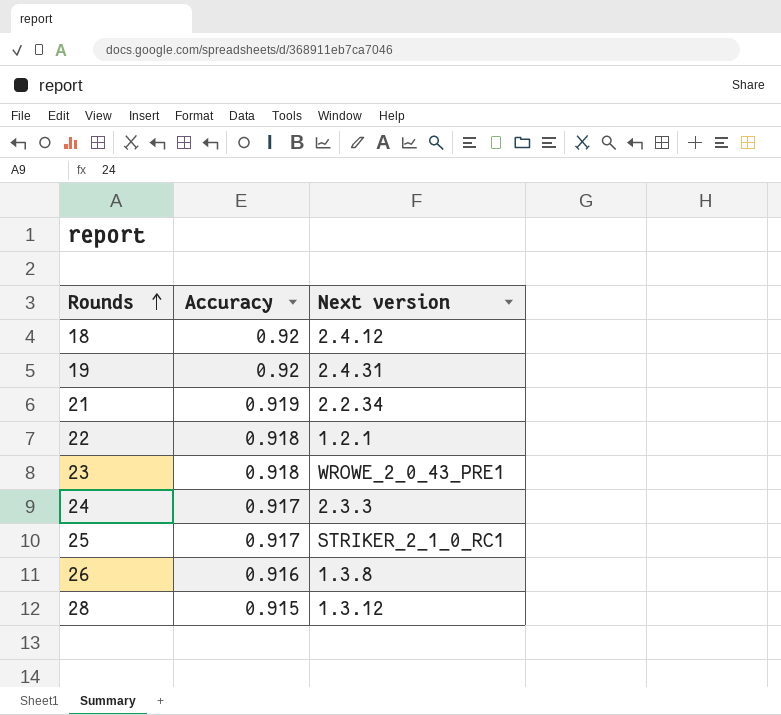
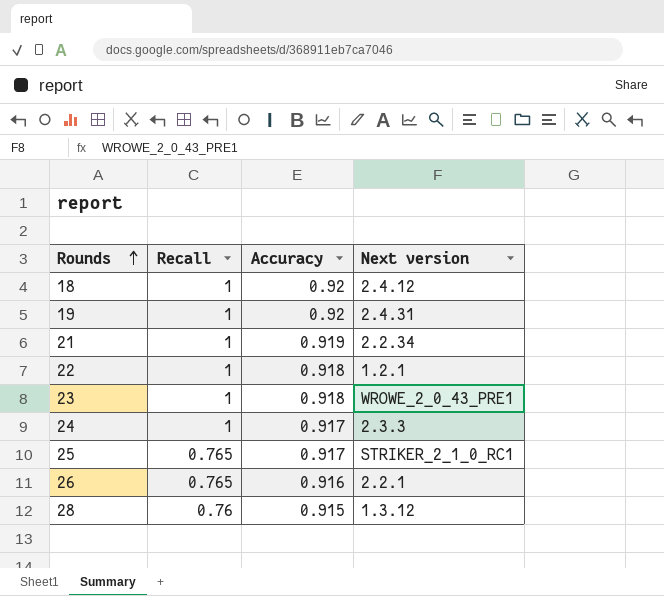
column Recall | position: none -> 2
26 | Next version: 1.3.8 -> 2.2.1

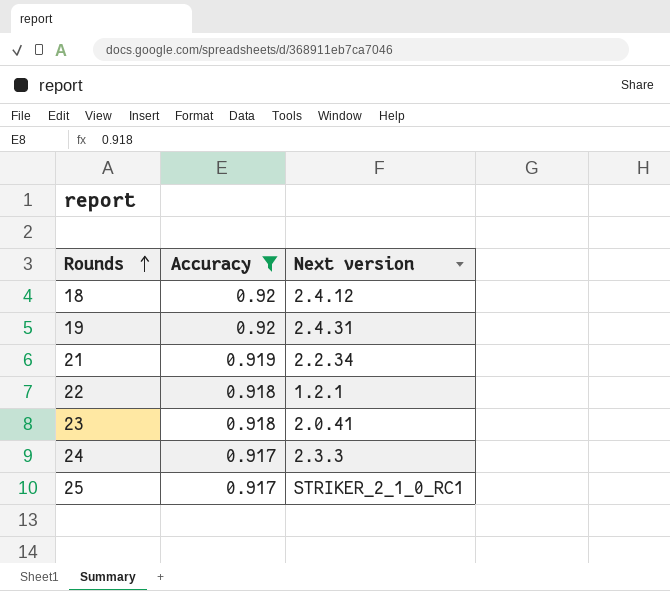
filter: none -> Accuracy >= 0.917
column Recall | position: 2 -> none
23 | Next version: WROWE_2_0_43_PRE1 -> 2.0.41

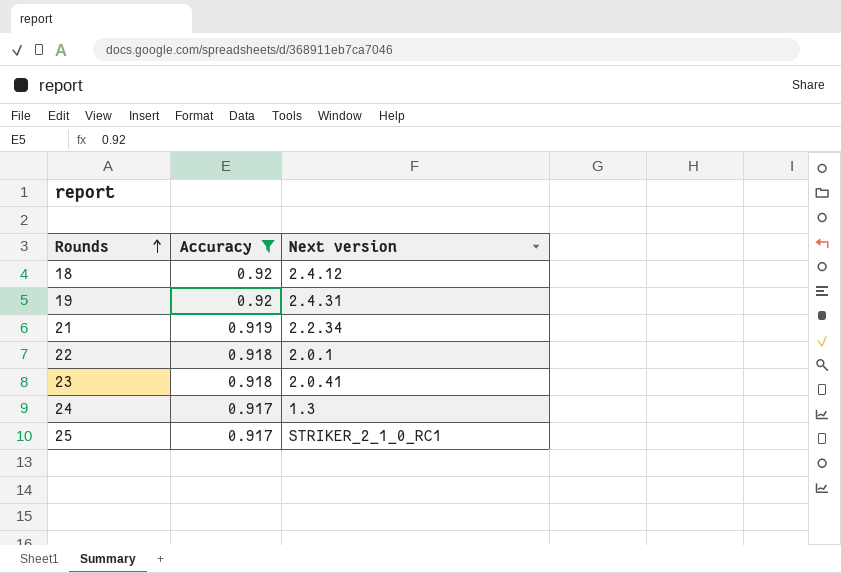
22 | Next version: 1.2.1 -> 2.0.1
24 | Next version: 2.3.3 -> 1.3

